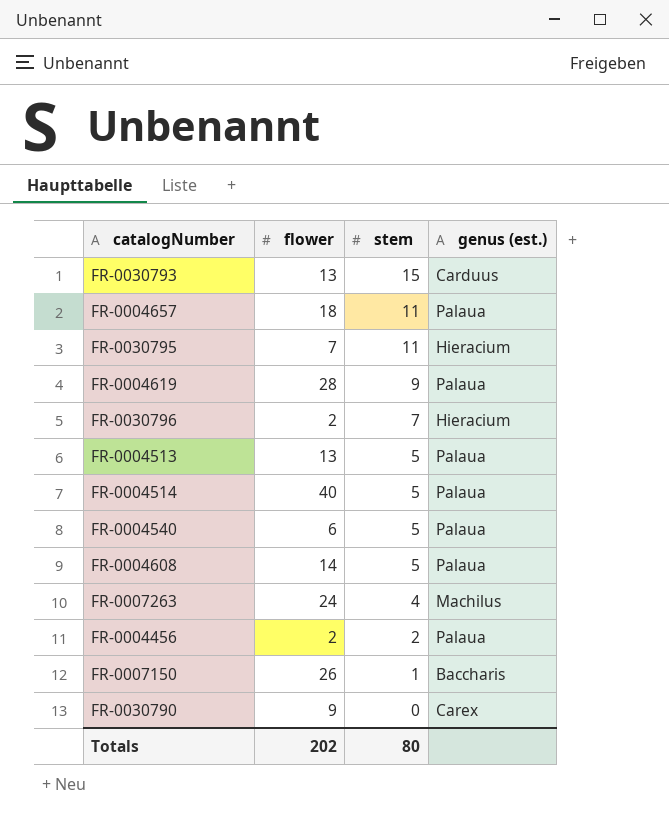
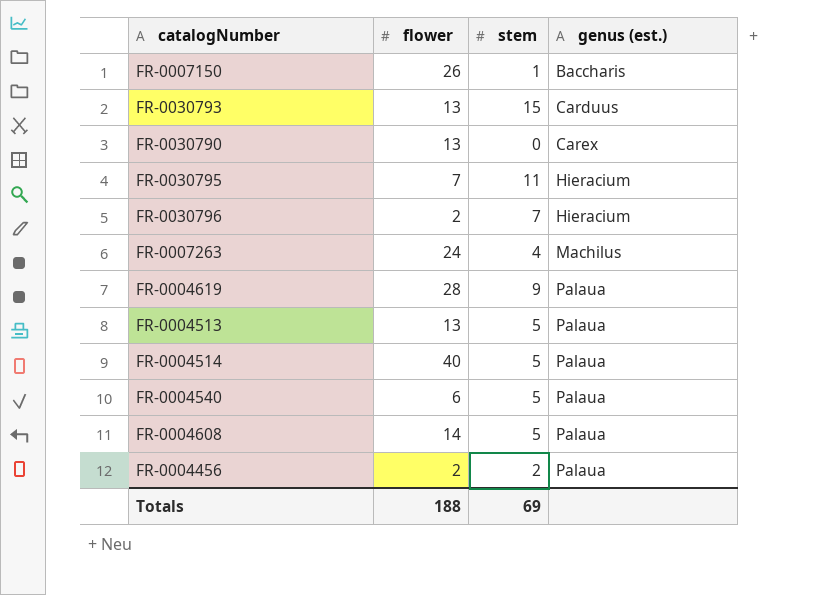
row order: stem descending -> genus (est.) ascending
row FR-0004657: 18 | 11 | Palaua -> none
FR-0030790 | flower: 9 -> 13
Totals | flower: 202 -> 188
Totals | stem: 80 -> 69

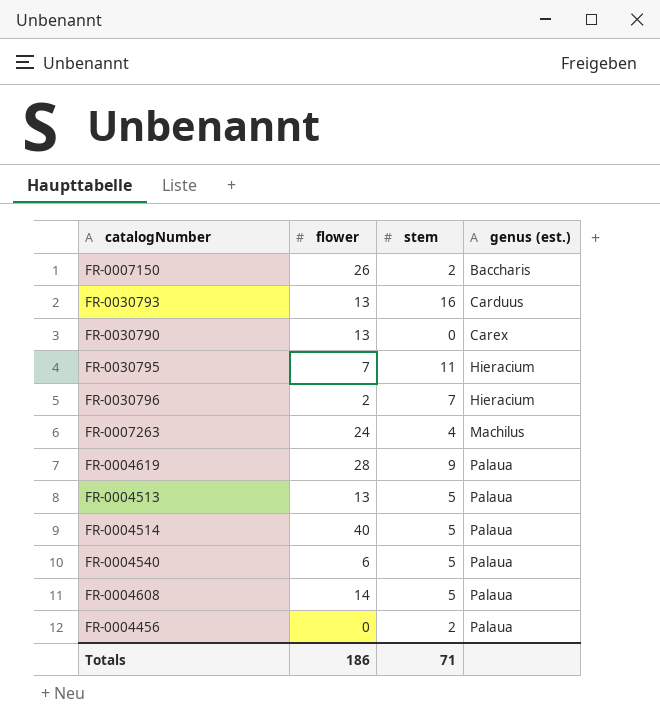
FR-0007150 | stem: 1 -> 2
FR-0030793 | stem: 15 -> 16
FR-0004456 | flower: 2 -> 0
Totals | flower: 188 -> 186
Totals | stem: 69 -> 71

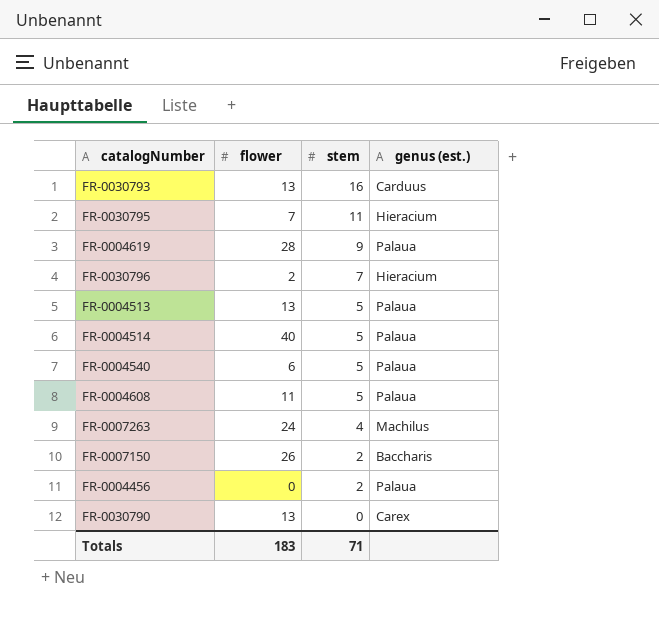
row order: genus (est.) ascending -> stem descending
FR-0004608 | flower: 14 -> 11
Totals | flower: 186 -> 183

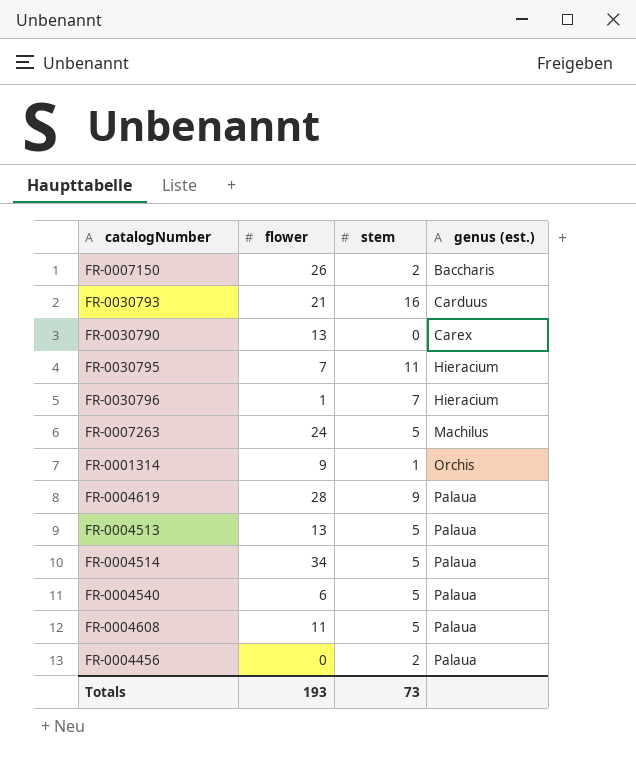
row order: stem descending -> genus (est.) ascending
FR-0030793 | flower: 13 -> 21
FR-0030796 | flower: 2 -> 1
FR-0007263 | stem: 4 -> 5
row FR-0001314: none -> 9 | 1 | Orchis
FR-0004514 | flower: 40 -> 34
Totals | flower: 183 -> 193
Totals | stem: 71 -> 73

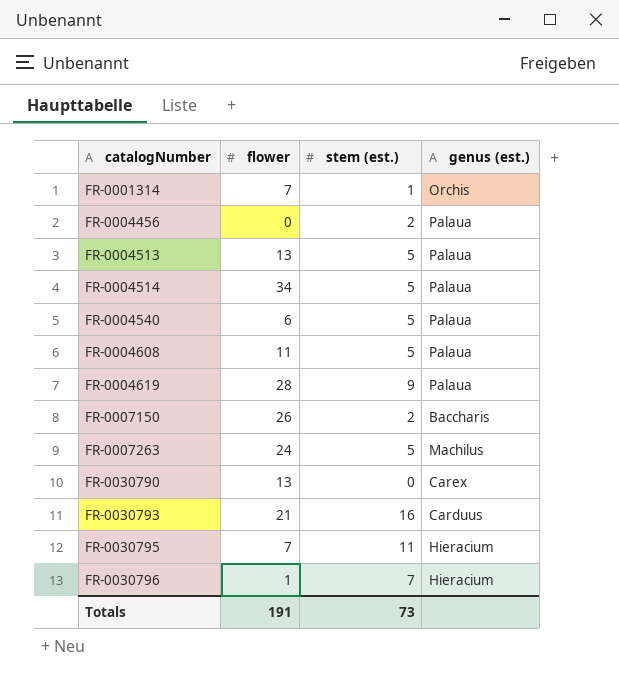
row order: genus (est.) ascending -> catalogNumber ascending
column name: stem -> stem (est.)
FR-0001314 | flower: 9 -> 7
Totals | flower: 193 -> 191

